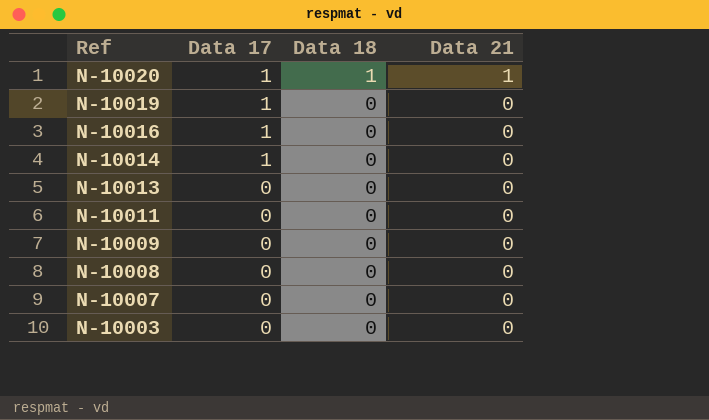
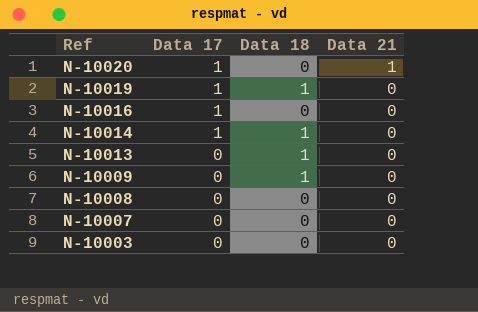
row N-10011: 0 | 0 | 0 -> none
N-10020 | Data 18: 1 -> 0
N-10019 | Data 18: 0 -> 1
N-10014 | Data 18: 0 -> 1
N-10013 | Data 18: 0 -> 1
N-10009 | Data 18: 0 -> 1

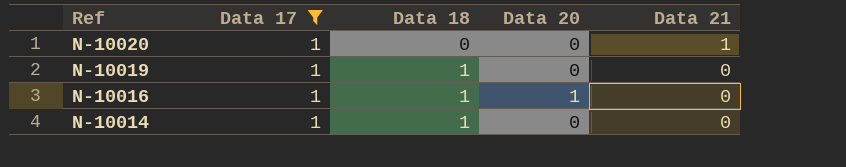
filter: none -> Data 17 = 1
column Data 20 | position: none -> 4
N-10016 | Data 18: 0 -> 1

